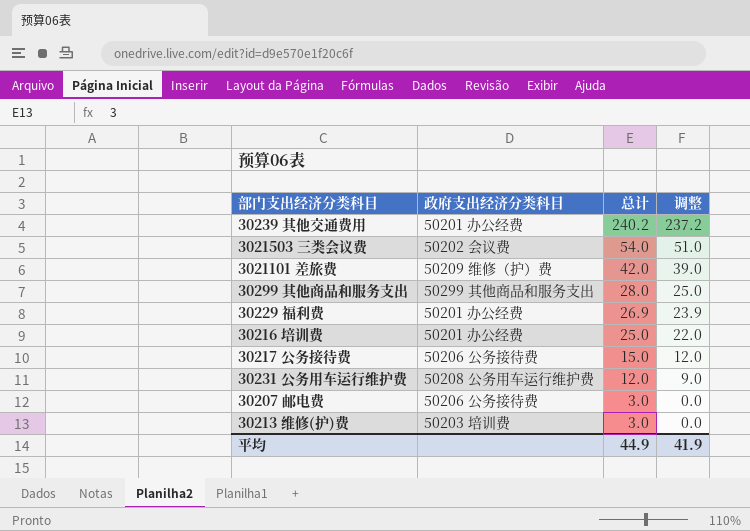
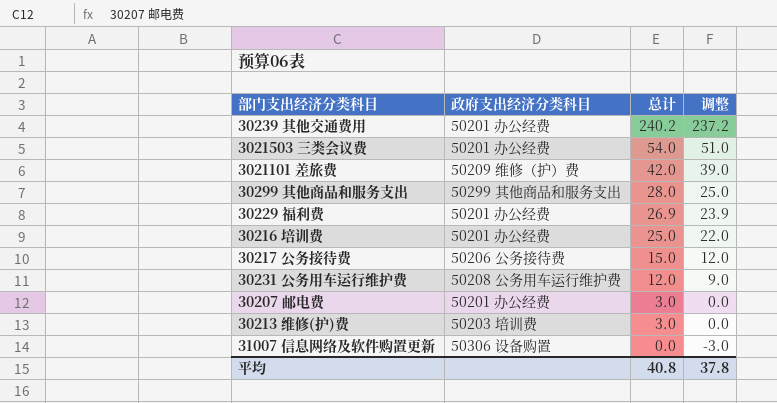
3021503 三类会议费 | 政府支出经济分类科目: 50202 会议费 -> 50201 办公经费
30207 邮电费 | 政府支出经济分类科目: 50206 公务接待费 -> 50201 办公经费
row 31007 信息网络及软件购置更新: none -> 50306 设备购置 | 0.0 | -3.0
平均 | 总计: 44.9 -> 40.8
平均 | 调整: 41.9 -> 37.8

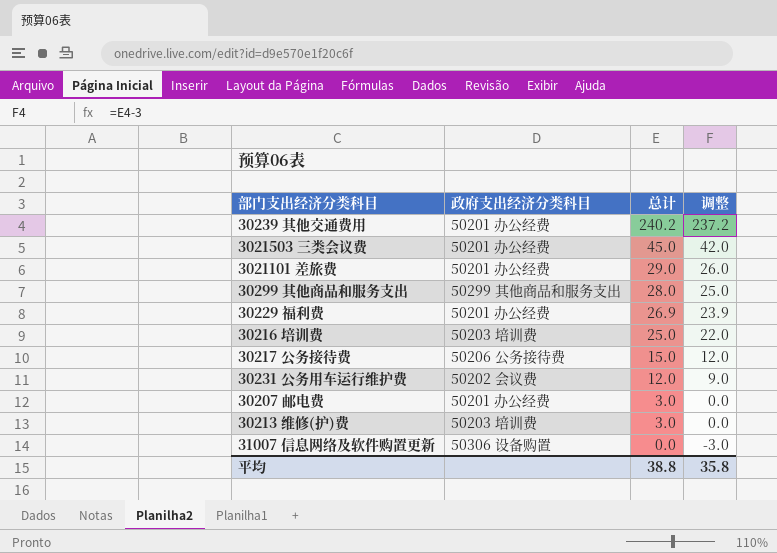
3021503 三类会议费 | 总计: 54.0 -> 45.0
3021503 三类会议费 | 调整: 51.0 -> 42.0
3021101 差旅费 | 政府支出经济分类科目: 50209 维修（护）费 -> 50201 办公经费
3021101 差旅费 | 总计: 42.0 -> 29.0
3021101 差旅费 | 调整: 39.0 -> 26.0
30216 培训费 | 政府支出经济分类科目: 50201 办公经费 -> 50203 培训费
30231 公务用车运行维护费 | 政府支出经济分类科目: 50208 公务用车运行维护费 -> 50202 会议费
平均 | 总计: 40.8 -> 38.8
平均 | 调整: 37.8 -> 35.8

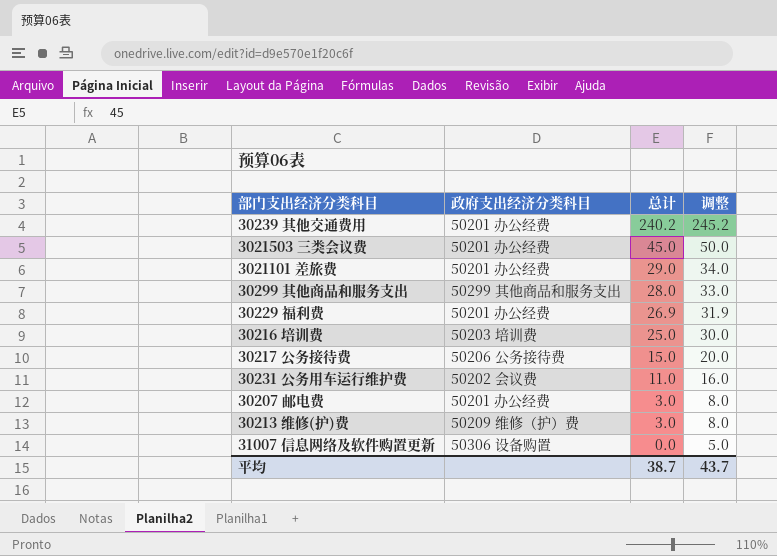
column 调整 | formula: [总计] - 3 -> [总计] + 5
30231 公务用车运行维护费 | 总计: 12.0 -> 11.0
30213 维修(护)费 | 政府支出经济分类科目: 50203 培训费 -> 50209 维修（护）费
平均 | 总计: 38.8 -> 38.7
平均 | 调整: 35.8 -> 43.7

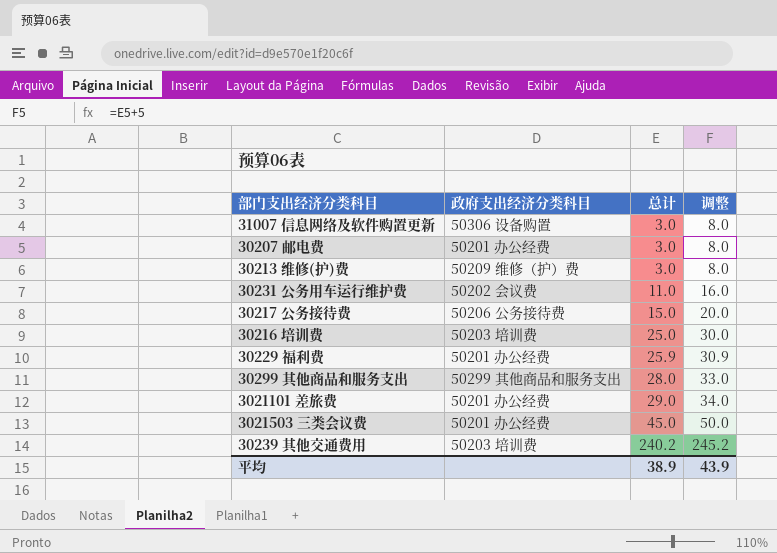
row order: 总计 descending -> 总计 ascending
31007 信息网络及软件购置更新 | 总计: 0.0 -> 3.0
31007 信息网络及软件购置更新 | 调整: 5.0 -> 8.0
30229 福利费 | 总计: 26.9 -> 25.9
30229 福利费 | 调整: 31.9 -> 30.9
30239 其他交通费用 | 政府支出经济分类科目: 50201 办公经费 -> 50203 培训费
平均 | 总计: 38.7 -> 38.9
平均 | 调整: 43.7 -> 43.9

